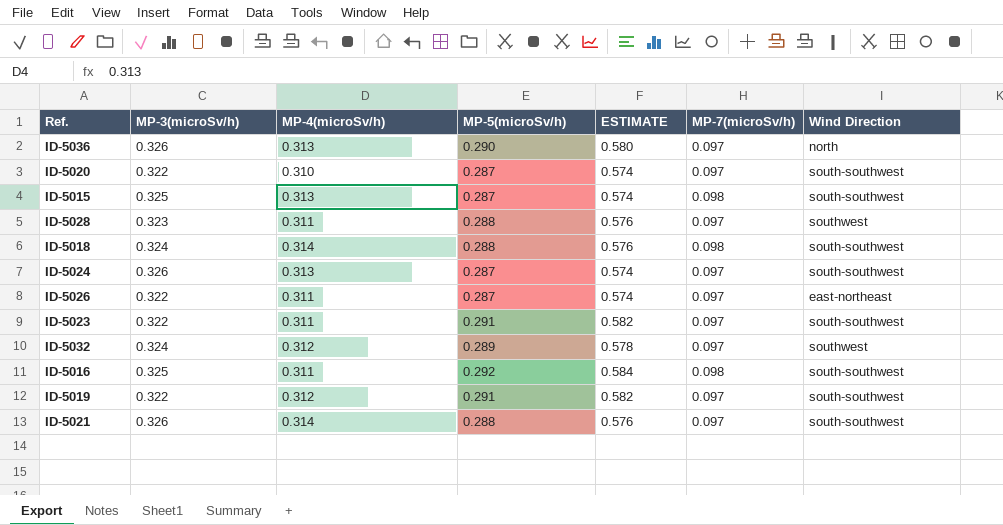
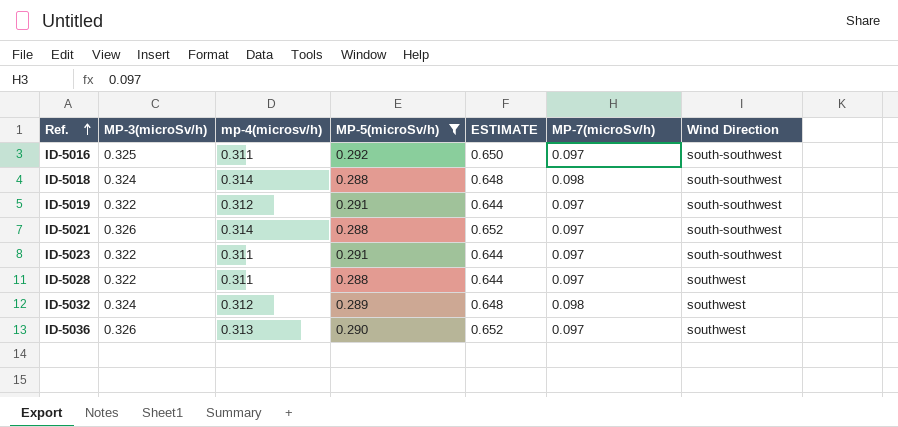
filter: none -> MP-5(microSv/h) != 0.287
row order: none -> Ref. ascending
column name: MP-4(microSv/h) -> mp-4(microsv/h)
column ESTIMATE | formula: [MP-5(microSv/h)] * 2 -> [MP-3(microSv/h)] * 2
ID-5016 | MP-7(microSv/h): 0.098 -> 0.097
ID-5028 | MP-3(microSv/h): 0.323 -> 0.322
ID-5032 | MP-7(microSv/h): 0.097 -> 0.098
ID-5036 | Wind Direction: north -> southwest

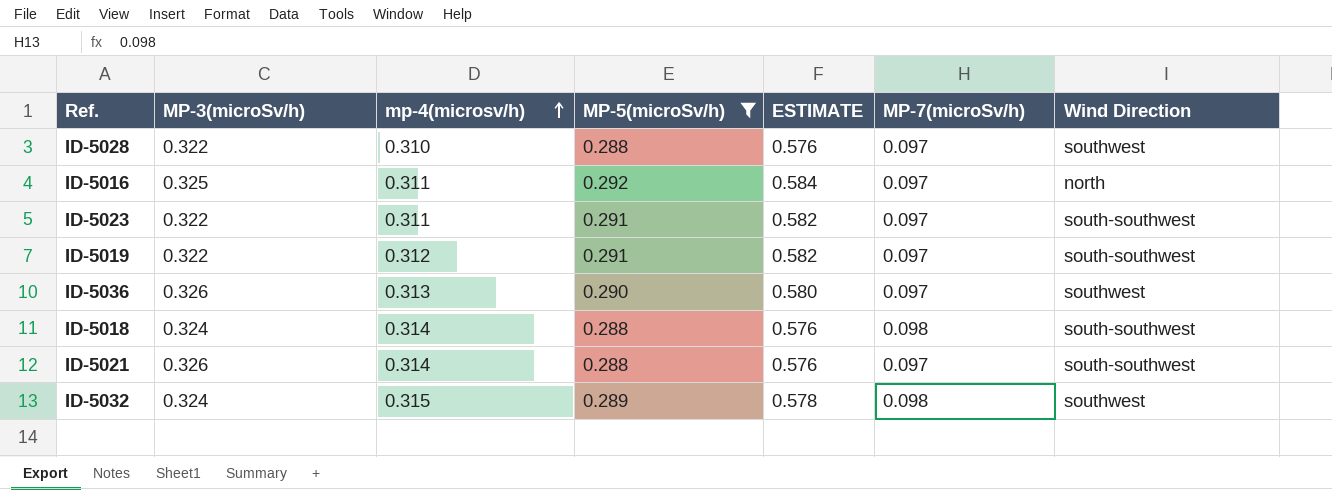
row order: Ref. ascending -> mp-4(microsv/h) ascending
column ESTIMATE | formula: [MP-3(microSv/h)] * 2 -> [MP-5(microSv/h)] * 2
ID-5028 | mp-4(microsv/h): 0.311 -> 0.310
ID-5016 | Wind Direction: south-southwest -> north
ID-5032 | mp-4(microsv/h): 0.312 -> 0.315

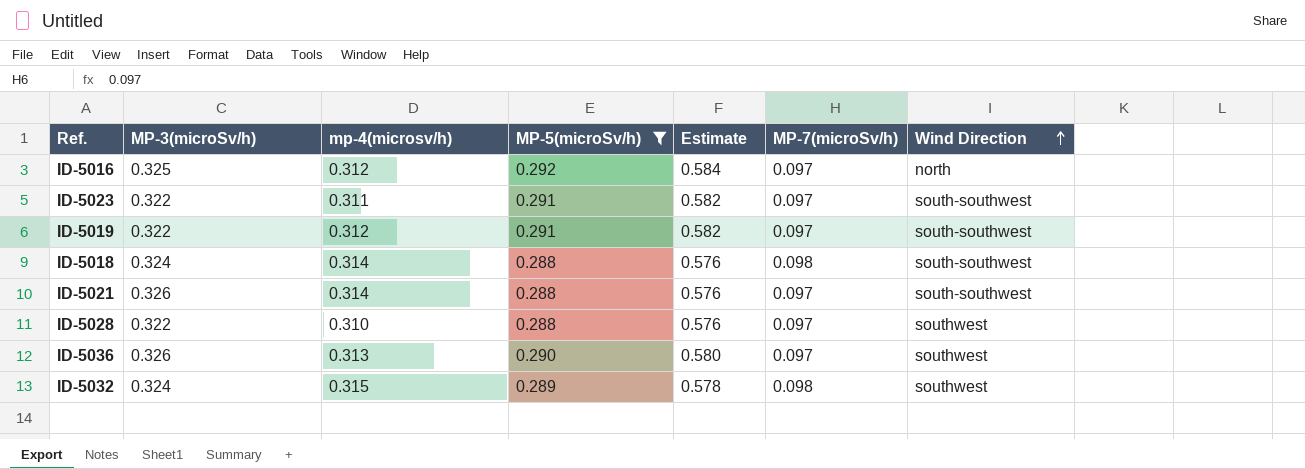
row order: mp-4(microsv/h) ascending -> Wind Direction ascending
column name: ESTIMATE -> Estimate
ID-5016 | mp-4(microsv/h): 0.311 -> 0.312

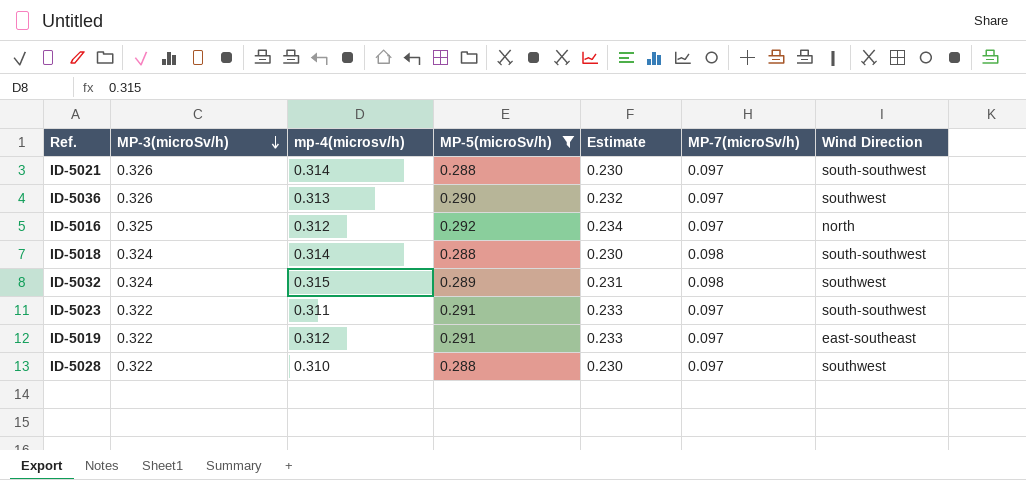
row order: Wind Direction ascending -> MP-3(microSv/h) descending
column Estimate | formula: [MP-5(microSv/h)] * 2 -> [MP-5(microSv/h)] * 0.8
ID-5019 | Wind Direction: south-southwest -> east-southeast

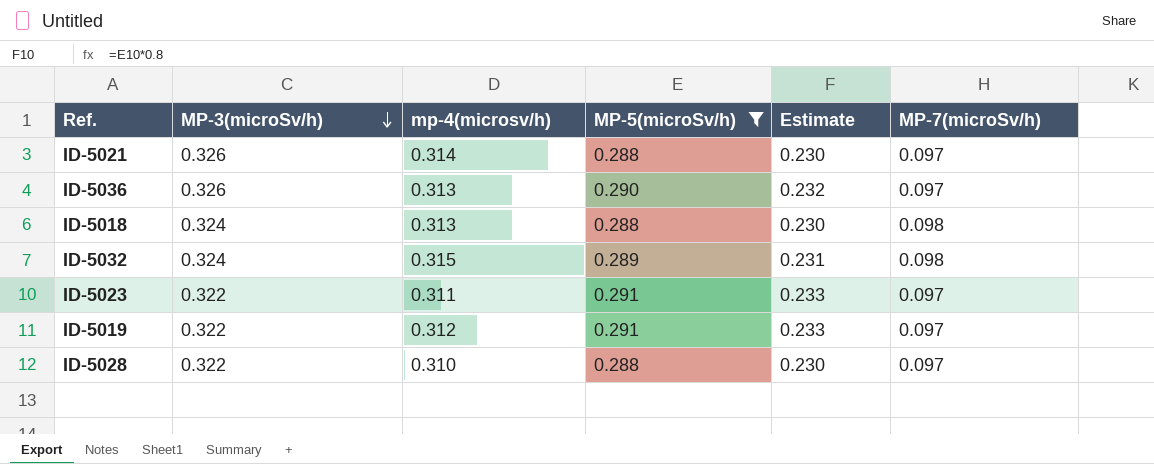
column Wind Direction | position: 7 -> none
row ID-5016: 0.325 | 0.312 | 0.292 | 0.234 | 0.097 | north -> none
ID-5018 | mp-4(microsv/h): 0.314 -> 0.313

